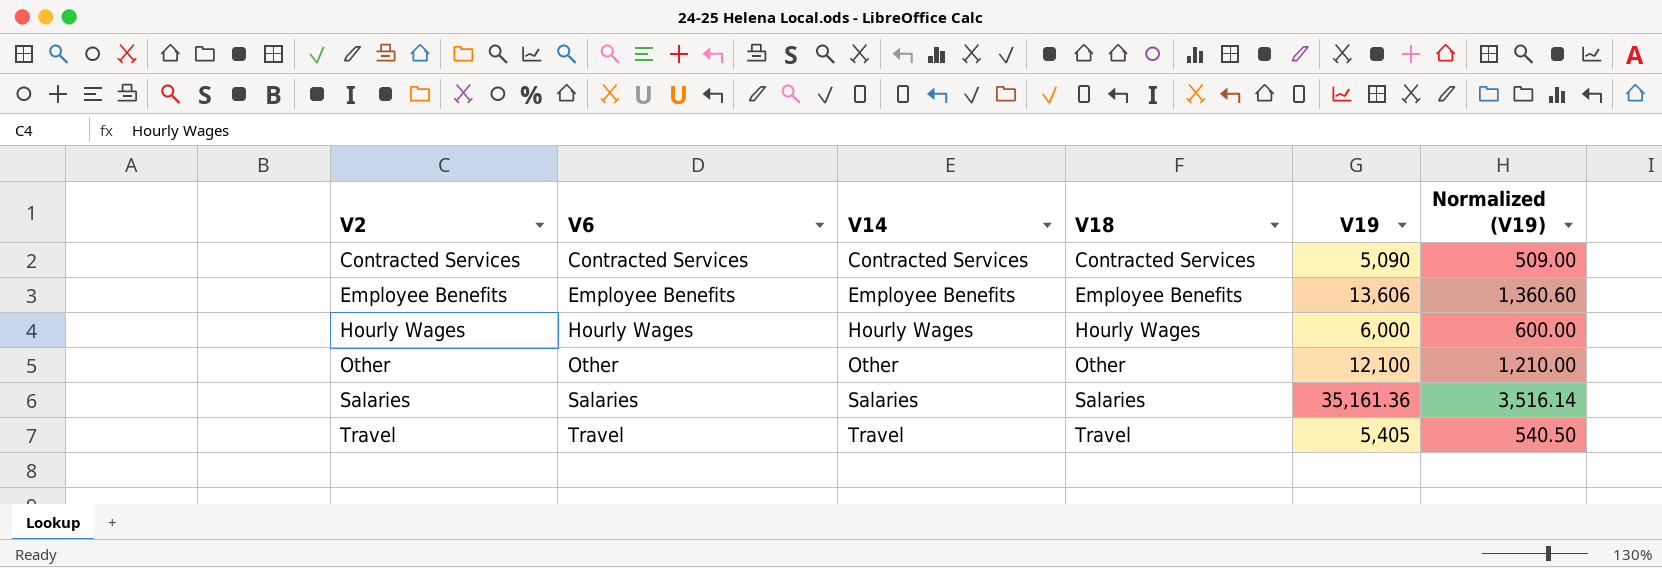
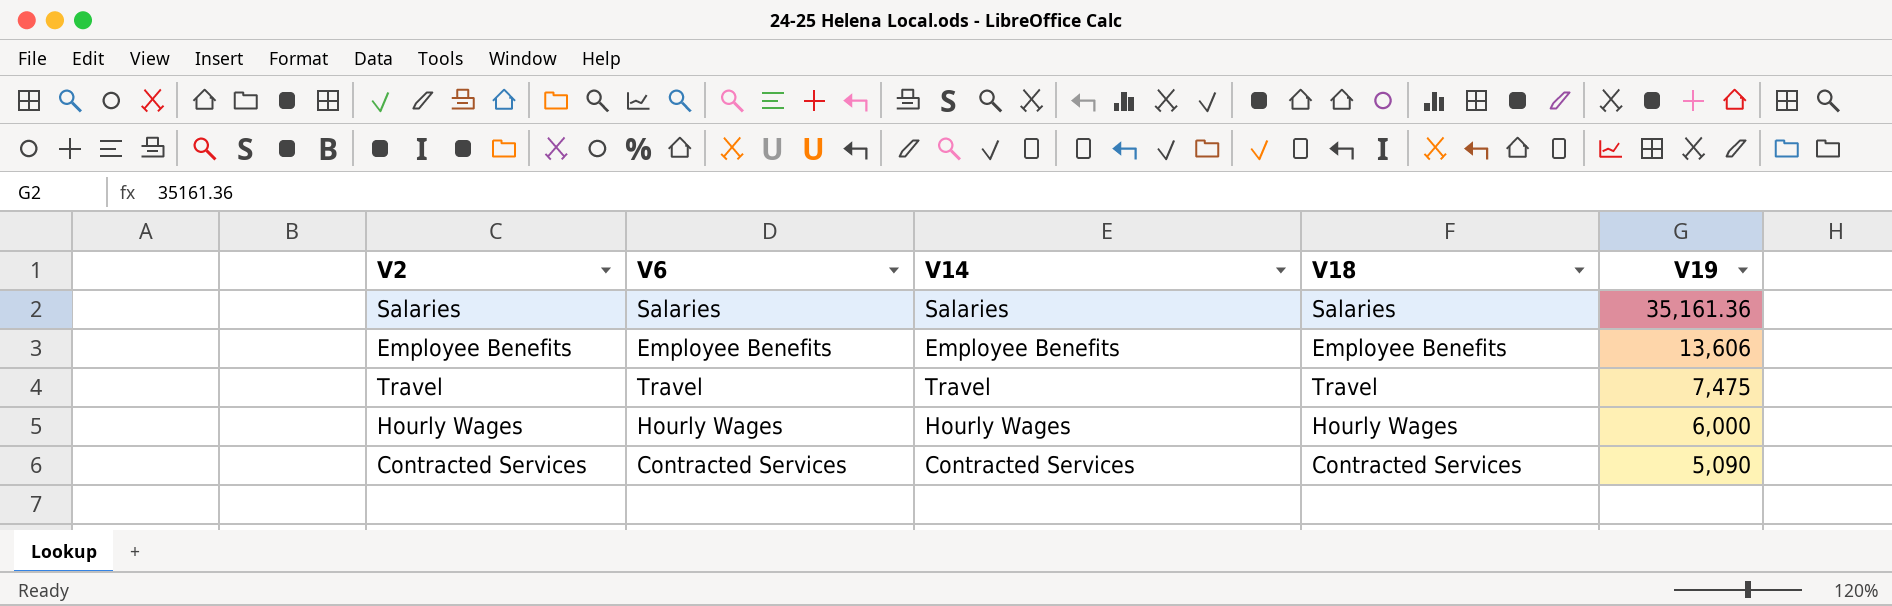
row order: V2 ascending -> V19 descending
column Normalized (V19) | formula: [V19] * 0.1 -> none
row Other: Other | Other | Other | 12,100 | 1,210.00 -> none
Travel | V19: 5,405 -> 7,475

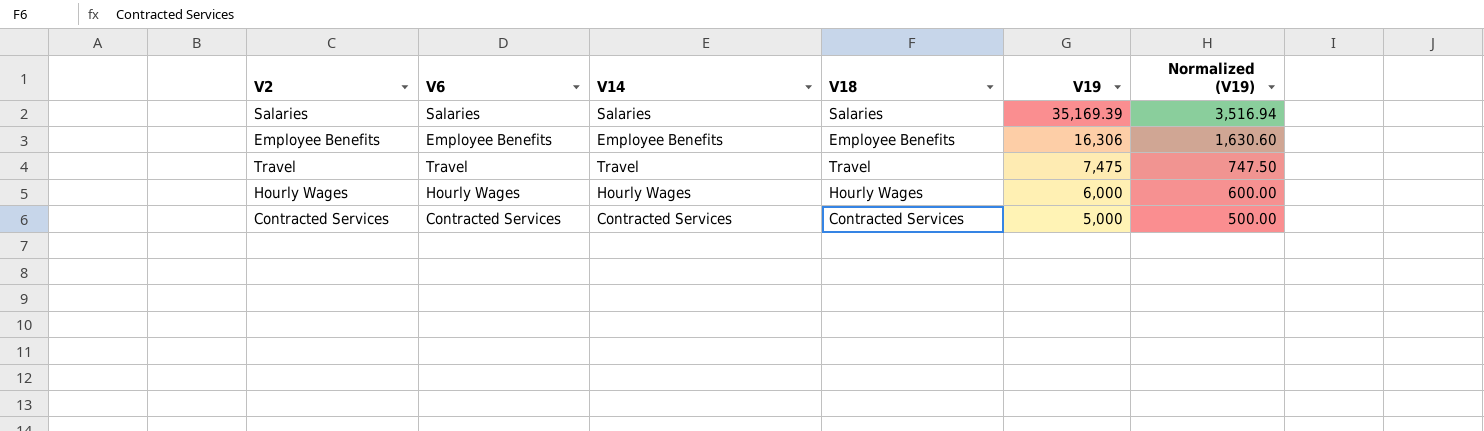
column Normalized (V19) | formula: none -> [V19] * 0.1
Salaries | V19: 35,161.36 -> 35,169.39
Employee Benefits | V19: 13,606 -> 16,306
Contracted Services | V19: 5,090 -> 5,000

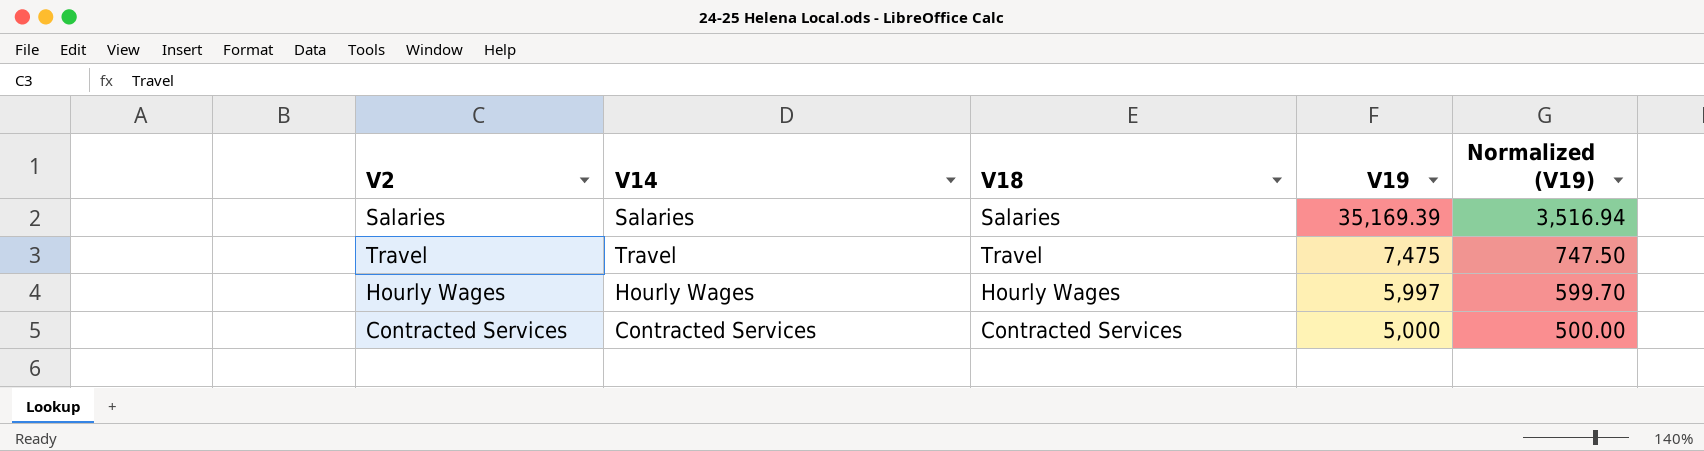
column V6 | position: 2 -> none
row Employee Benefits: Employee Benefits | Employee Benefits | Employee Benefits | 16,306 | 1,630.60 -> none
Hourly Wages | V19: 6,000 -> 5,997
Hourly Wages | Normalized (V19): 600.00 -> 599.70

